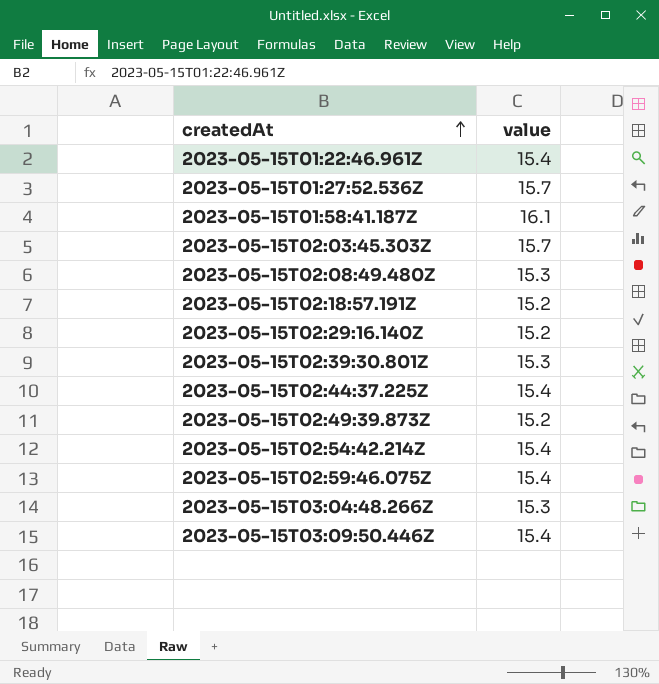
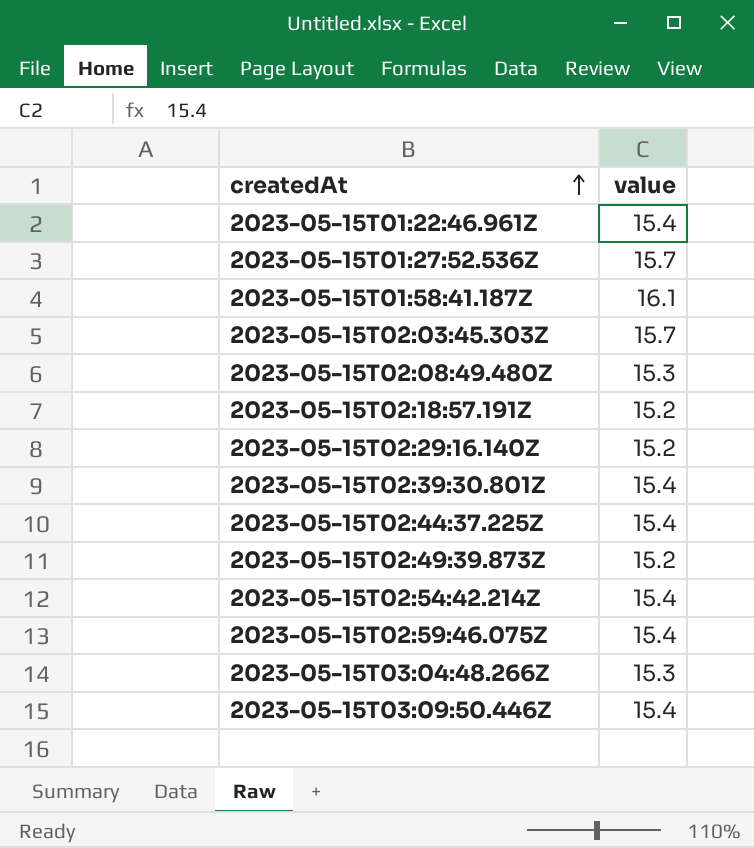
2023-05-15T02:39:30.801Z | value: 15.3 -> 15.4

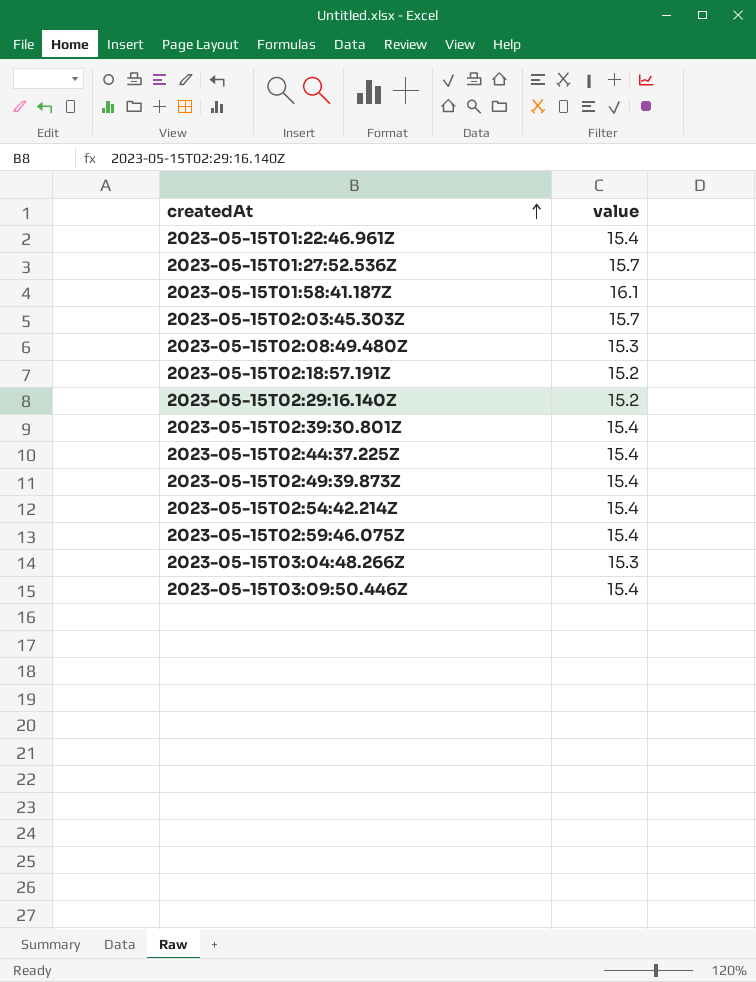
2023-05-15T02:49:39.873Z | value: 15.2 -> 15.4

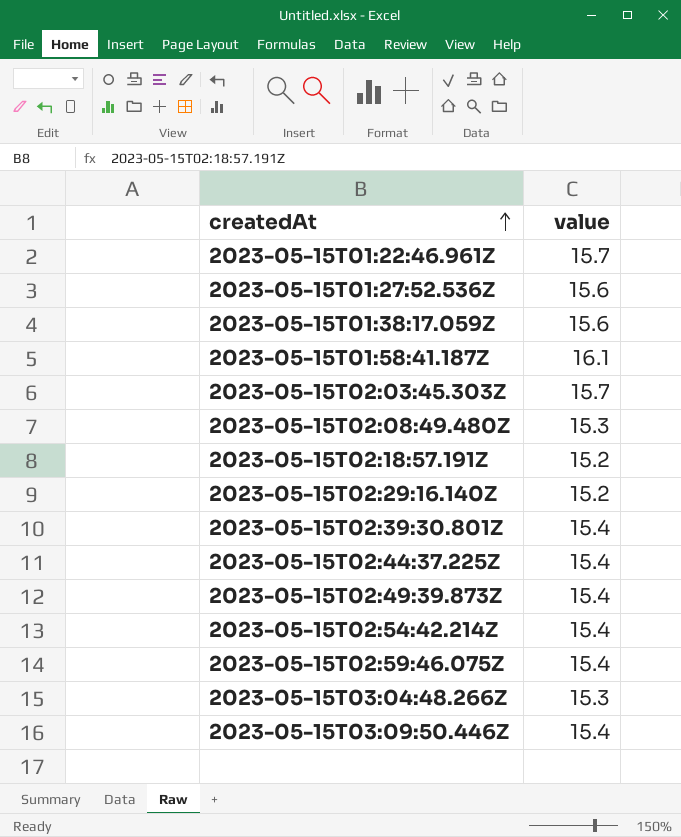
2023-05-15T01:22:46.961Z | value: 15.4 -> 15.7
2023-05-15T01:27:52.536Z | value: 15.7 -> 15.6
row 2023-05-15T01:38:17.059Z: none -> 15.6

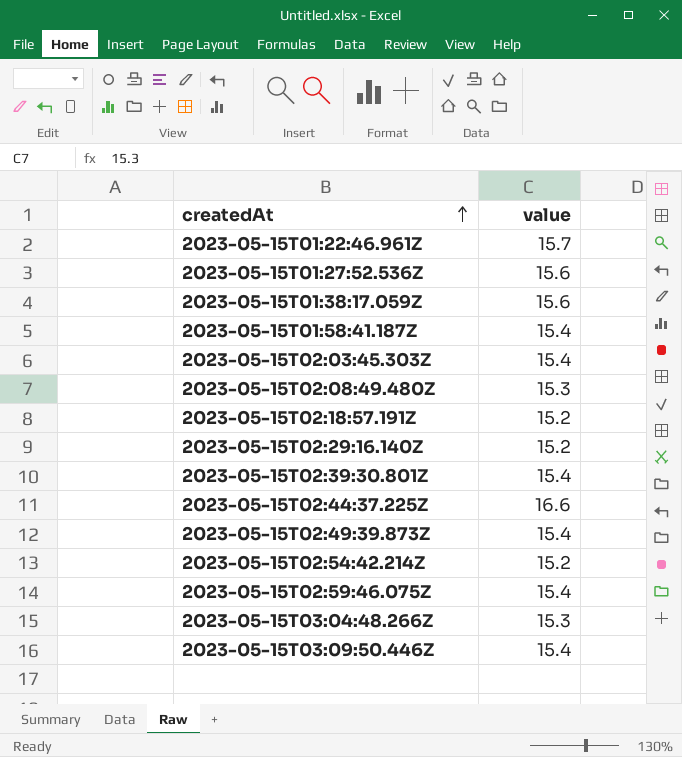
2023-05-15T01:58:41.187Z | value: 16.1 -> 15.4
2023-05-15T02:03:45.303Z | value: 15.7 -> 15.4
2023-05-15T02:44:37.225Z | value: 15.4 -> 16.6
2023-05-15T02:54:42.214Z | value: 15.4 -> 15.2

